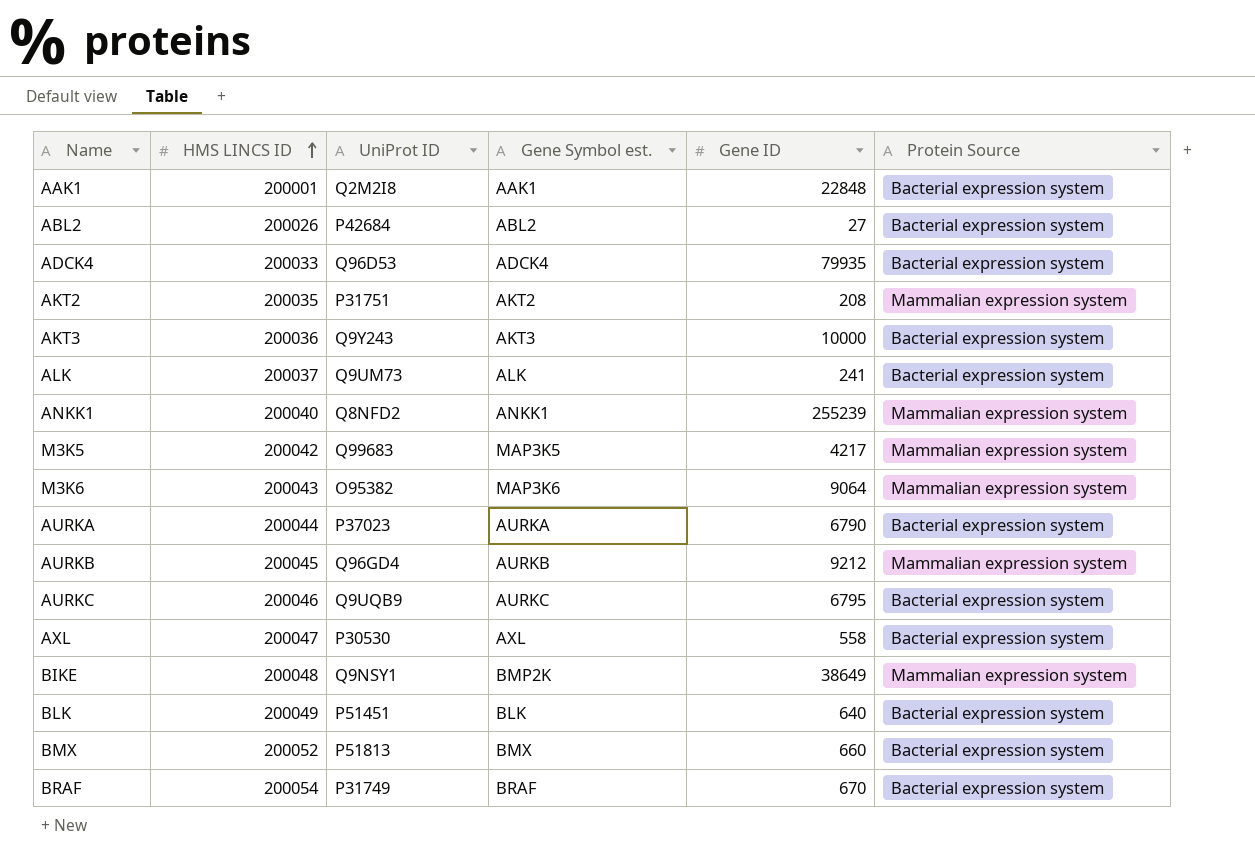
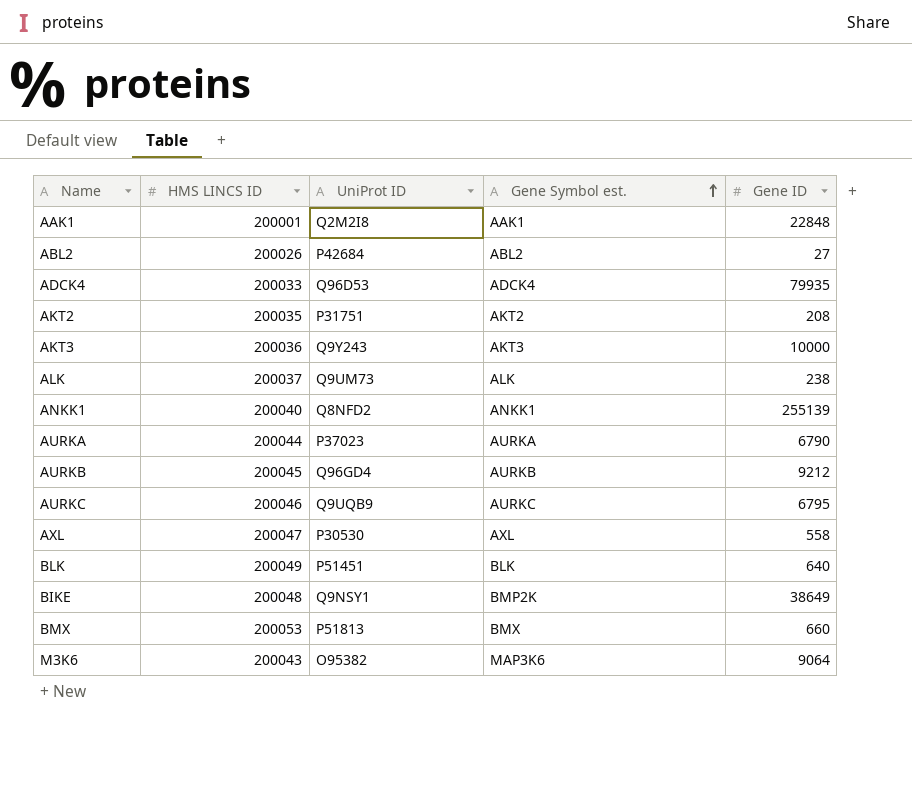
row order: HMS LINCS ID ascending -> Gene Symbol est. ascending
column Protein Source | position: 6 -> none
row M3K5: 200042 | Q99683 | MAP3K5 | 4217 | Mammalian expression system -> none
row BRAF: 200054 | P31749 | BRAF | 670 | Bacterial expression system -> none
ALK | Gene ID: 241 -> 238
ANKK1 | Gene ID: 255239 -> 255139
BMX | HMS LINCS ID: 200052 -> 200053

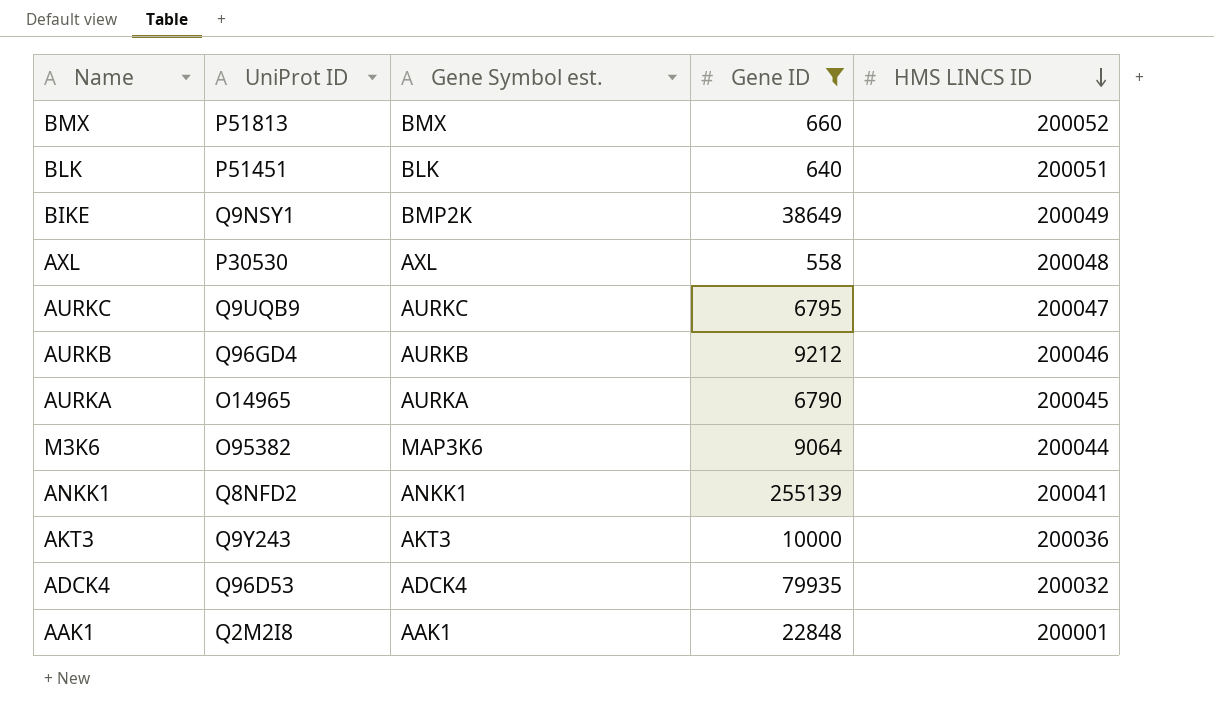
filter: none -> Gene ID >= 558
row order: Gene Symbol est. ascending -> HMS LINCS ID descending
column HMS LINCS ID | position: 2 -> 5
BMX | HMS LINCS ID: 200053 -> 200052
BLK | HMS LINCS ID: 200049 -> 200051
BIKE | HMS LINCS ID: 200048 -> 200049
AXL | HMS LINCS ID: 200047 -> 200048
AURKC | HMS LINCS ID: 200046 -> 200047
AURKB | HMS LINCS ID: 200045 -> 200046
AURKA | UniProt ID: P37023 -> O14965
AURKA | HMS LINCS ID: 200044 -> 200045
M3K6 | HMS LINCS ID: 200043 -> 200044
ANKK1 | HMS LINCS ID: 200040 -> 200041
ADCK4 | HMS LINCS ID: 200033 -> 200032

